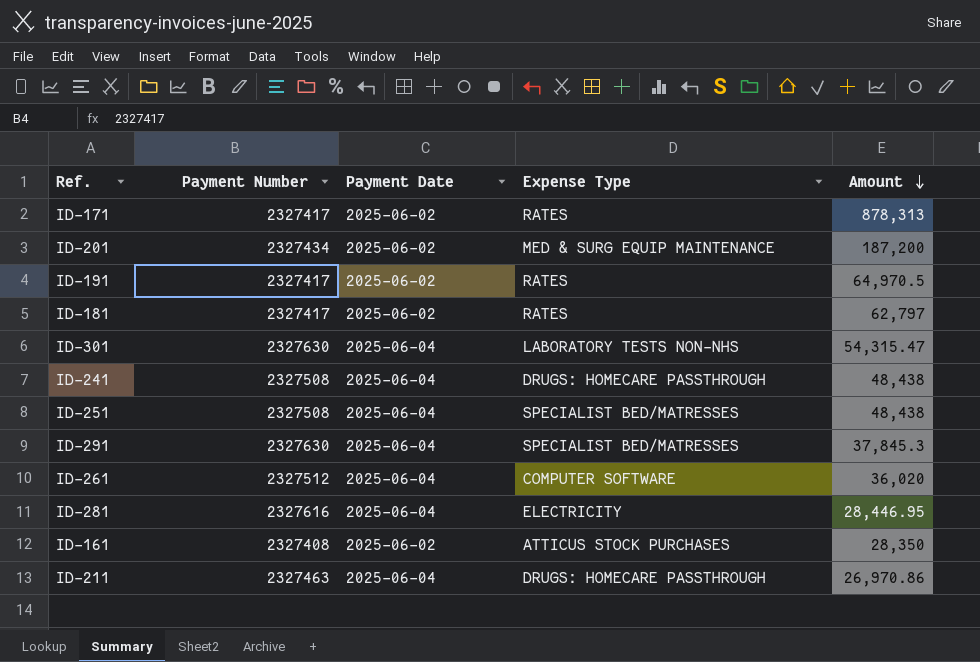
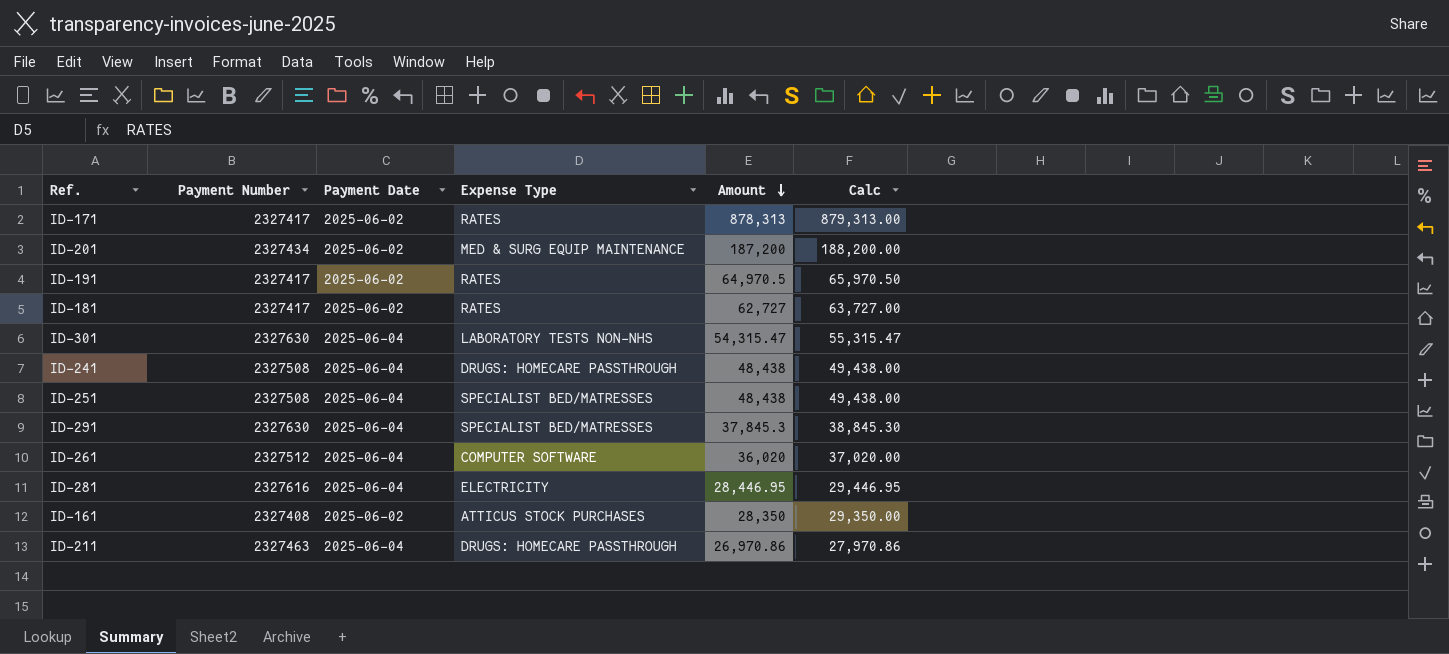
column Calc | formula: none -> [Amount] + 1000
ID-181 | Amount: 62,797 -> 62,727

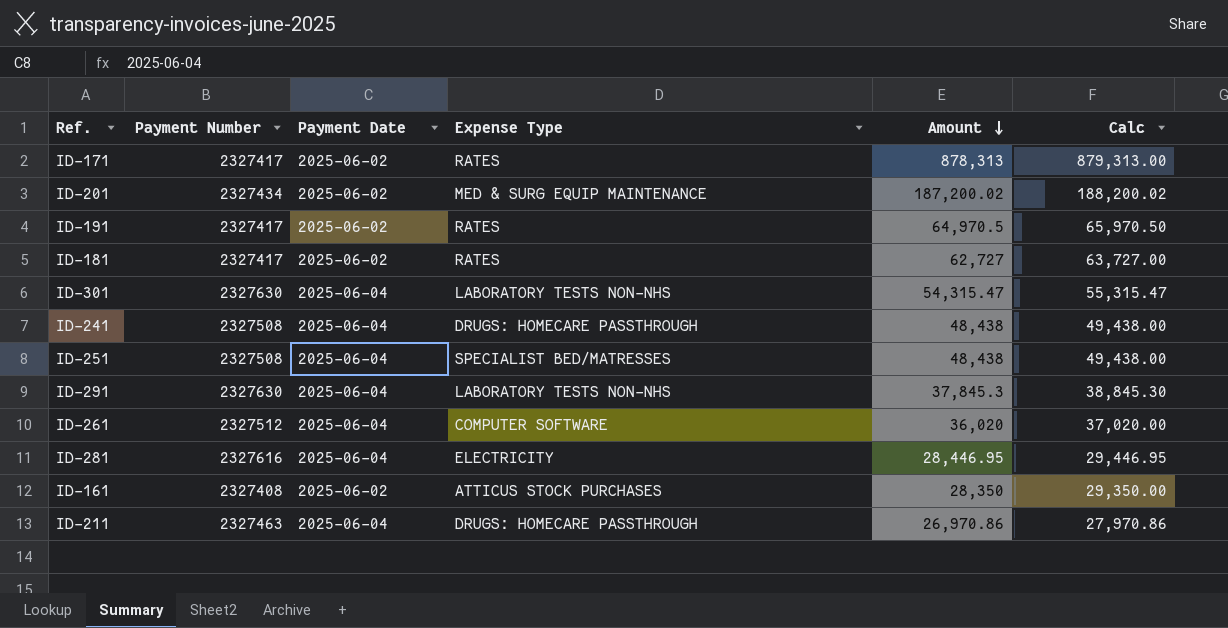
ID-201 | Amount: 187,200 -> 187,200.02
ID-201 | Calc: 188,200.00 -> 188,200.02
ID-291 | Expense Type: SPECIALIST BED/MATRESSES -> LABORATORY TESTS NON-NHS

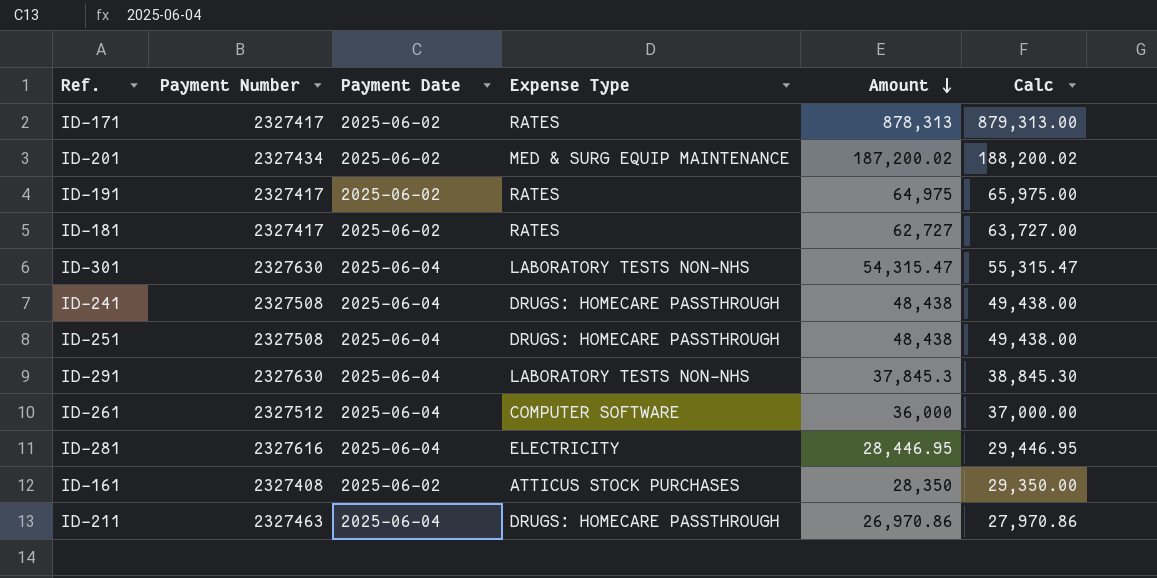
ID-191 | Amount: 64,970.5 -> 64,975
ID-191 | Calc: 65,970.50 -> 65,975.00
ID-251 | Expense Type: SPECIALIST BED/MATRESSES -> DRUGS: HOMECARE PASSTHROUGH
ID-261 | Amount: 36,020 -> 36,000
ID-261 | Calc: 37,020.00 -> 37,000.00

